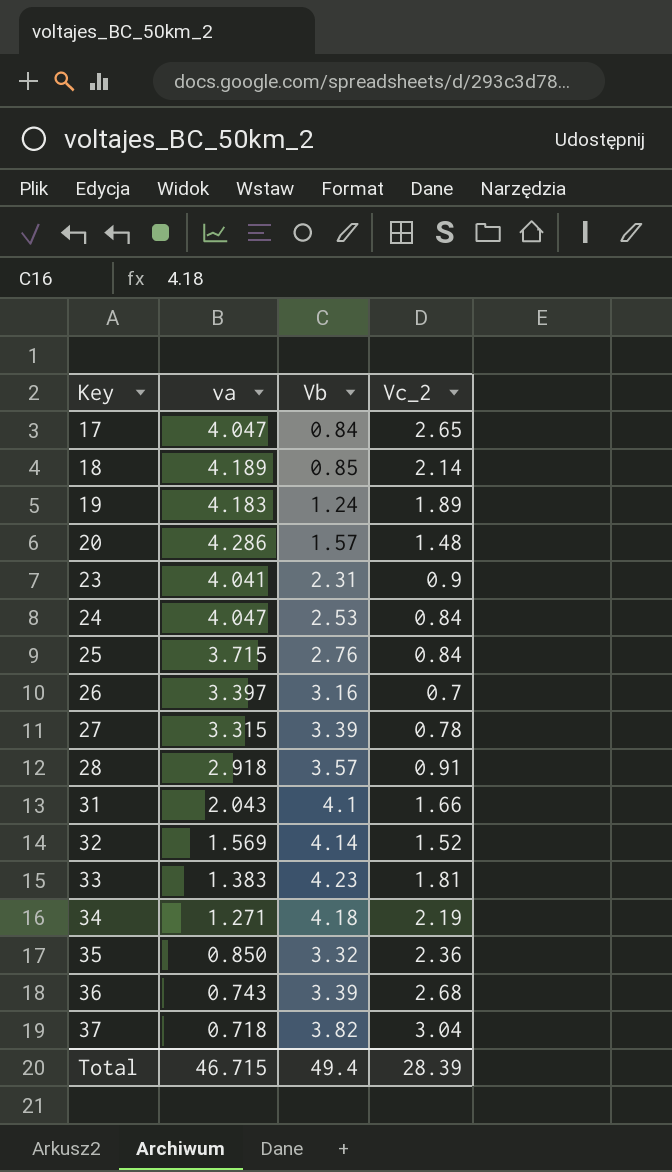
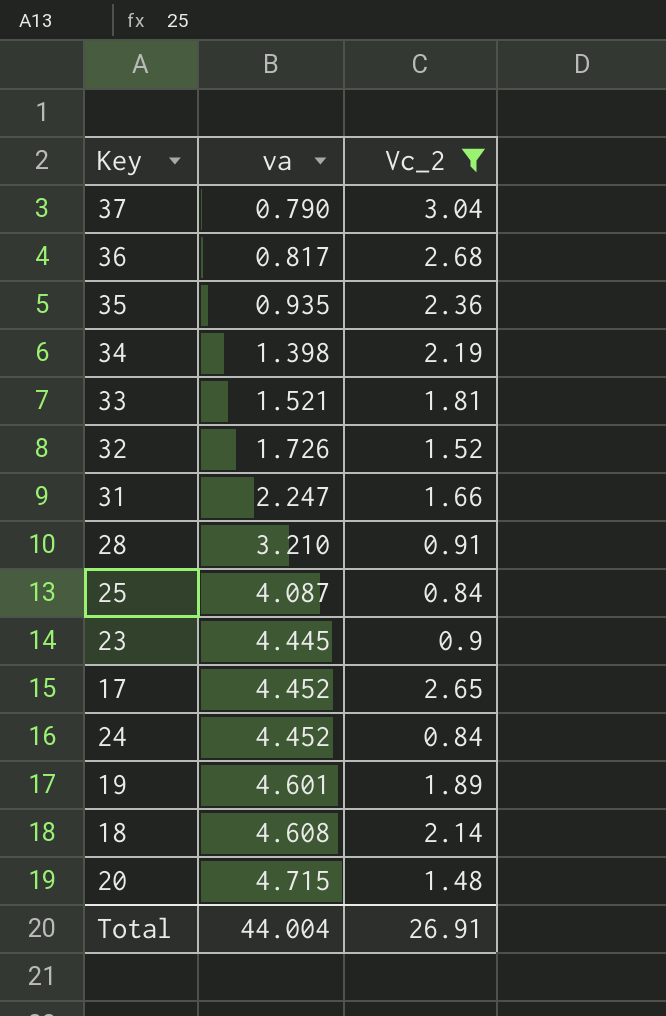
filter: none -> Vc_2 >= 0.84
row order: Key ascending -> va ascending
column Vb | position: 3 -> none
37 | va: 0.718 -> 0.790
36 | va: 0.743 -> 0.817
35 | va: 0.850 -> 0.935
34 | va: 1.271 -> 1.398
33 | va: 1.383 -> 1.521
32 | va: 1.569 -> 1.726
31 | va: 2.043 -> 2.247
28 | va: 2.918 -> 3.210
25 | va: 3.715 -> 4.087
23 | va: 4.041 -> 4.445
17 | va: 4.047 -> 4.452
24 | va: 4.047 -> 4.452
19 | va: 4.183 -> 4.601
18 | va: 4.189 -> 4.608
20 | va: 4.286 -> 4.715
Total | va: 46.715 -> 44.004
Total | Vc_2: 28.39 -> 26.91

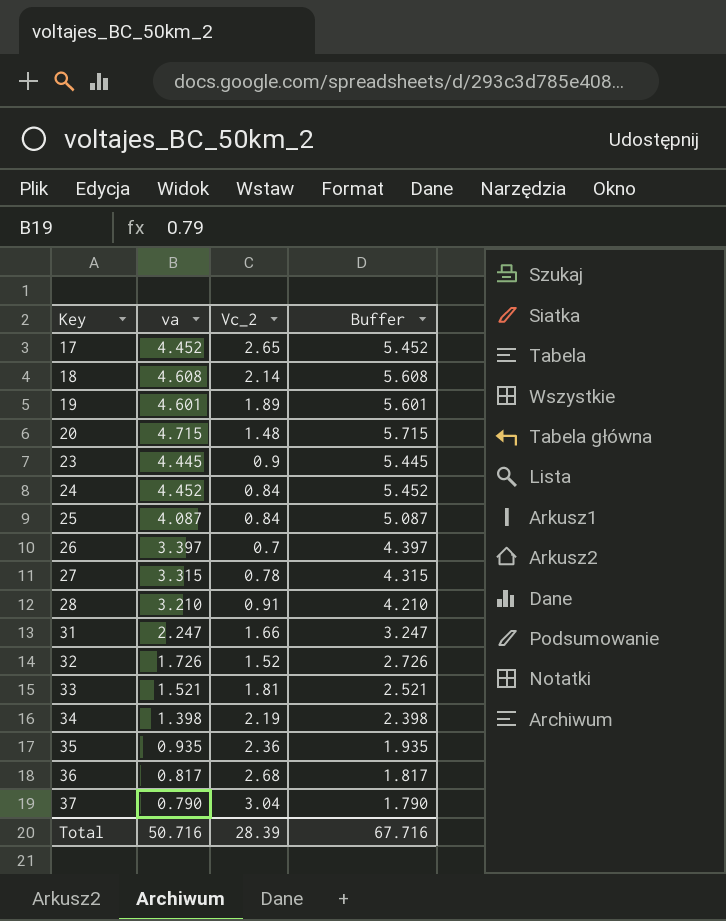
filter: Vc_2 >= 0.84 -> none
row order: va ascending -> Key ascending
column Buffer | formula: none -> [va] + 1
Total | va: 44.004 -> 50.716
Total | Vc_2: 26.91 -> 28.39

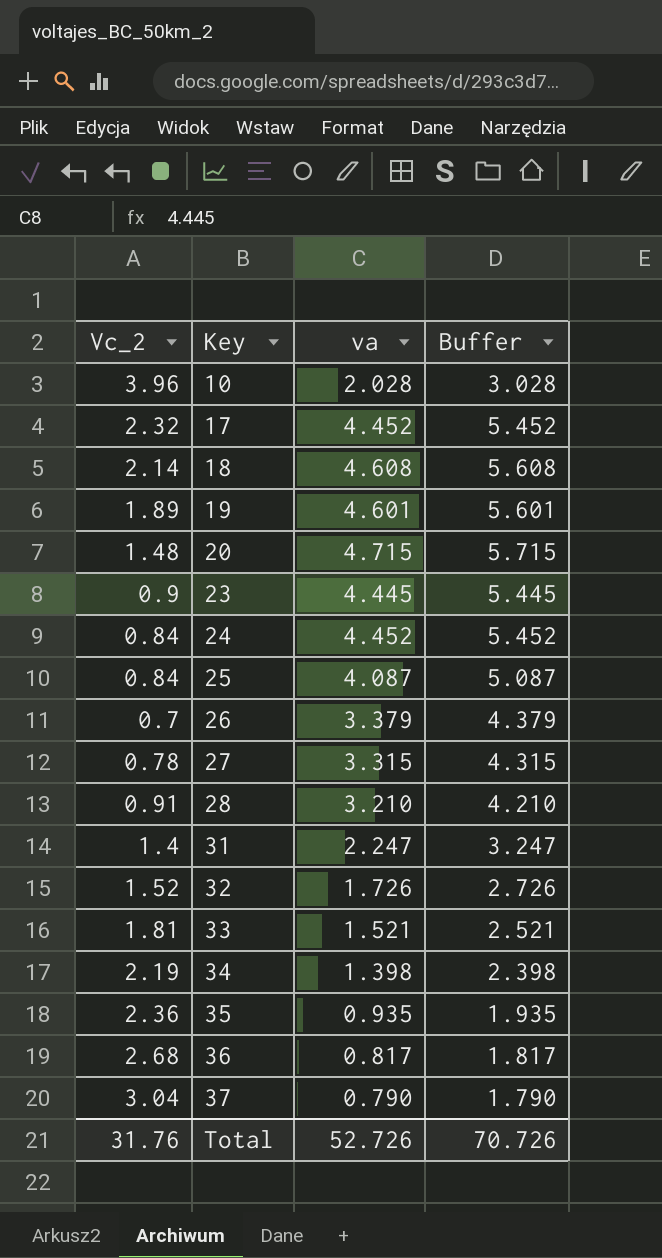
column Vc_2 | position: 3 -> 1
row 10: none -> 3.96 | 2.028 | 3.028
17 | Vc_2: 2.65 -> 2.32
26 | va: 3.397 -> 3.379
26 | Buffer: 4.397 -> 4.379
31 | Vc_2: 1.66 -> 1.4
Total | Vc_2: 28.39 -> 31.76
Total | va: 50.716 -> 52.726
Total | Buffer: 67.716 -> 70.726

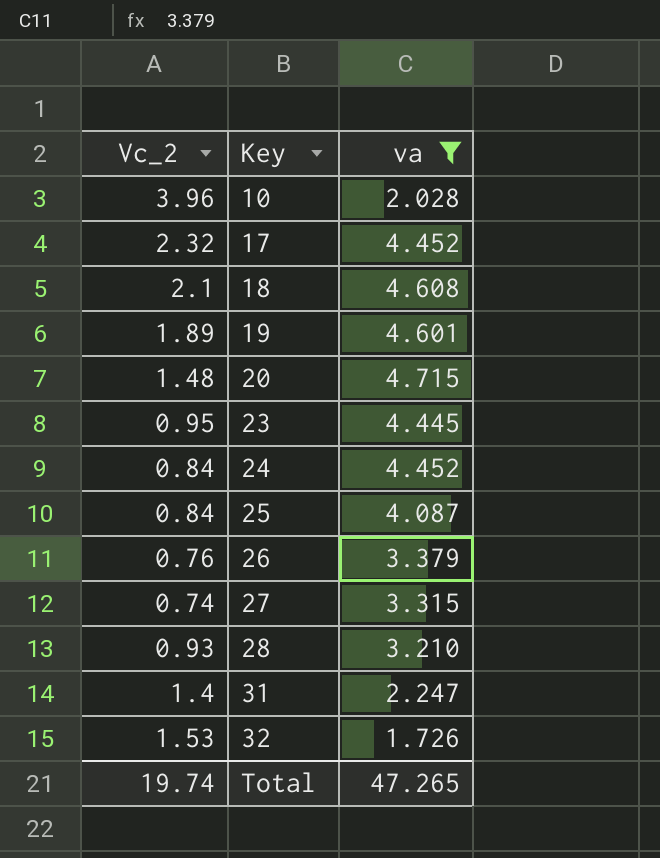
filter: none -> va >= 1.726
column Buffer | formula: [va] + 1 -> none
18 | Vc_2: 2.14 -> 2.1
23 | Vc_2: 0.9 -> 0.95
26 | Vc_2: 0.7 -> 0.76
27 | Vc_2: 0.78 -> 0.74
28 | Vc_2: 0.91 -> 0.93
32 | Vc_2: 1.52 -> 1.53
Total | Vc_2: 31.76 -> 19.74
Total | va: 52.726 -> 47.265

